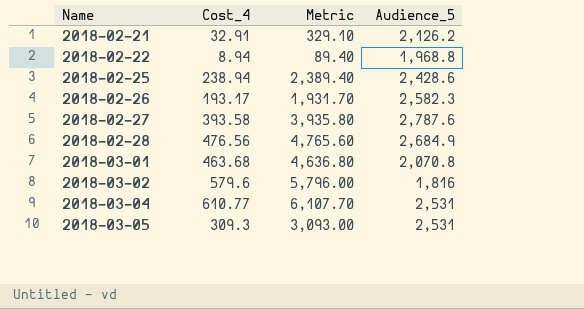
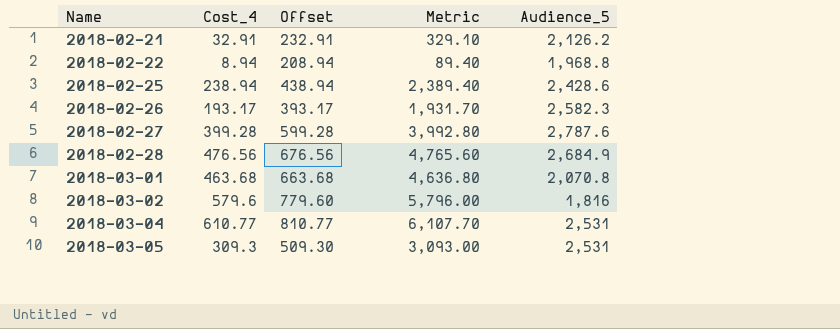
column Offset | formula: none -> [Cost_4] + 200
2018-02-27 | Cost_4: 393.58 -> 399.28
2018-02-27 | Metric: 3,935.80 -> 3,992.80

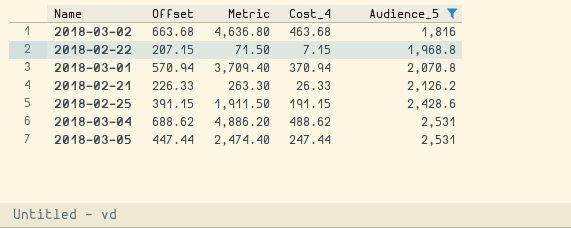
filter: none -> Audience_5 <= 2,531
row order: Name ascending -> Audience_5 ascending
column Cost_4 | position: 2 -> 4
2018-03-02 | Offset: 779.60 -> 663.68
2018-03-02 | Metric: 5,796.00 -> 4,636.80
2018-03-02 | Cost_4: 579.6 -> 463.68
2018-02-22 | Offset: 208.94 -> 207.15
2018-02-22 | Metric: 89.40 -> 71.50
2018-02-22 | Cost_4: 8.94 -> 7.15
2018-03-01 | Offset: 663.68 -> 570.94
2018-03-01 | Metric: 4,636.80 -> 3,709.40
2018-03-01 | Cost_4: 463.68 -> 370.94
2018-02-21 | Offset: 232.91 -> 226.33
2018-02-21 | Metric: 329.10 -> 263.30
2018-02-21 | Cost_4: 32.91 -> 26.33
2018-02-25 | Offset: 438.94 -> 391.15
2018-02-25 | Metric: 2,389.40 -> 1,911.50
2018-02-25 | Cost_4: 238.94 -> 191.15
2018-03-04 | Offset: 810.77 -> 688.62
2018-03-04 | Metric: 6,107.70 -> 4,886.20
2018-03-04 | Cost_4: 610.77 -> 488.62
2018-03-05 | Offset: 509.30 -> 447.44
2018-03-05 | Metric: 3,093.00 -> 2,474.40
2018-03-05 | Cost_4: 309.3 -> 247.44

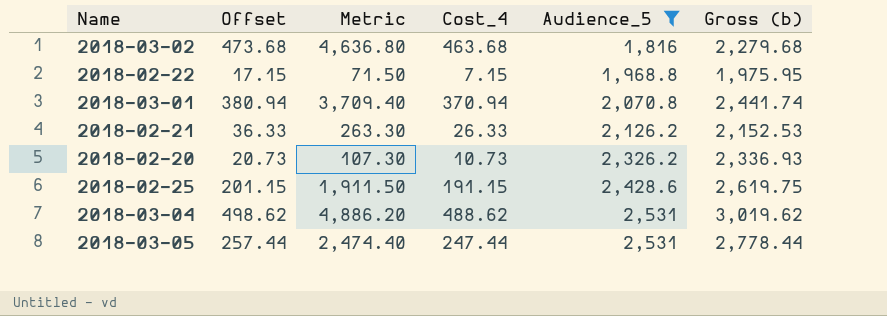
column Offset | formula: [Cost_4] + 200 -> [Cost_4] + 10
column Gross (b) | formula: none -> [Cost_4] + [Audience_5]
row 2018-02-20: none -> 20.73 | 107.30 | 10.73 | 2,326.2 | 2,336.93

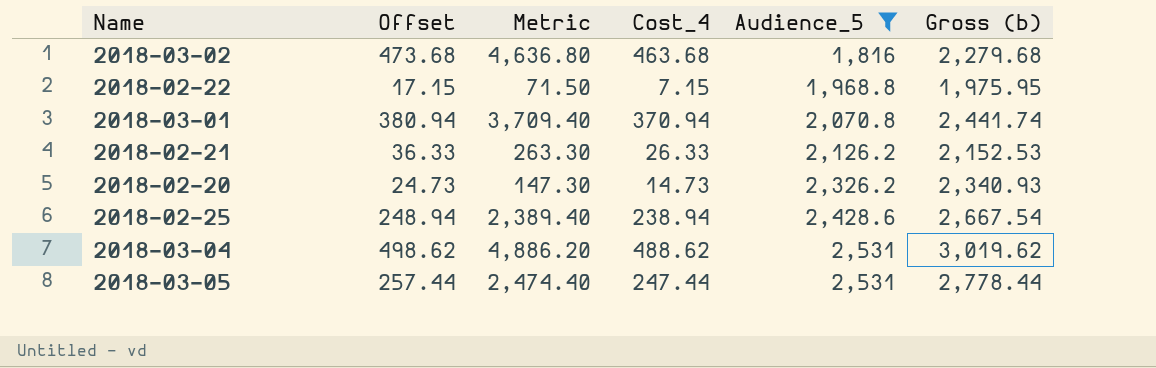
2018-02-20 | Offset: 20.73 -> 24.73
2018-02-20 | Metric: 107.30 -> 147.30
2018-02-20 | Cost_4: 10.73 -> 14.73
2018-02-20 | Gross (b): 2,336.93 -> 2,340.93
2018-02-25 | Offset: 201.15 -> 248.94
2018-02-25 | Metric: 1,911.50 -> 2,389.40
2018-02-25 | Cost_4: 191.15 -> 238.94
2018-02-25 | Gross (b): 2,619.75 -> 2,667.54

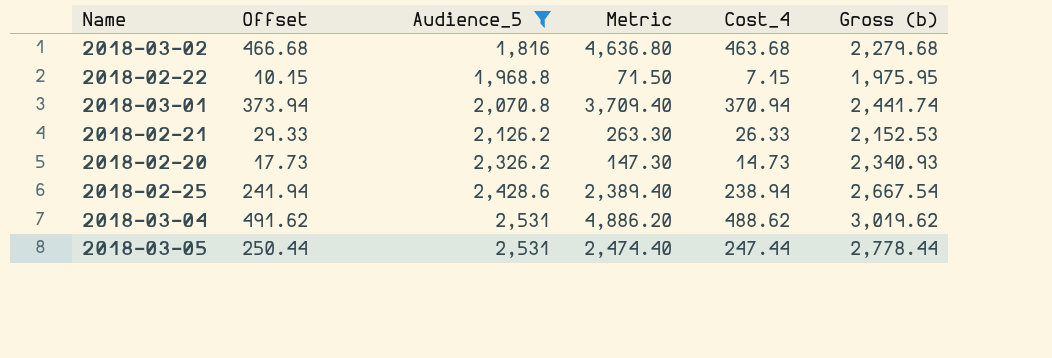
column Offset | formula: [Cost_4] + 10 -> [Cost_4] + 3
column Audience_5 | position: 5 -> 3

